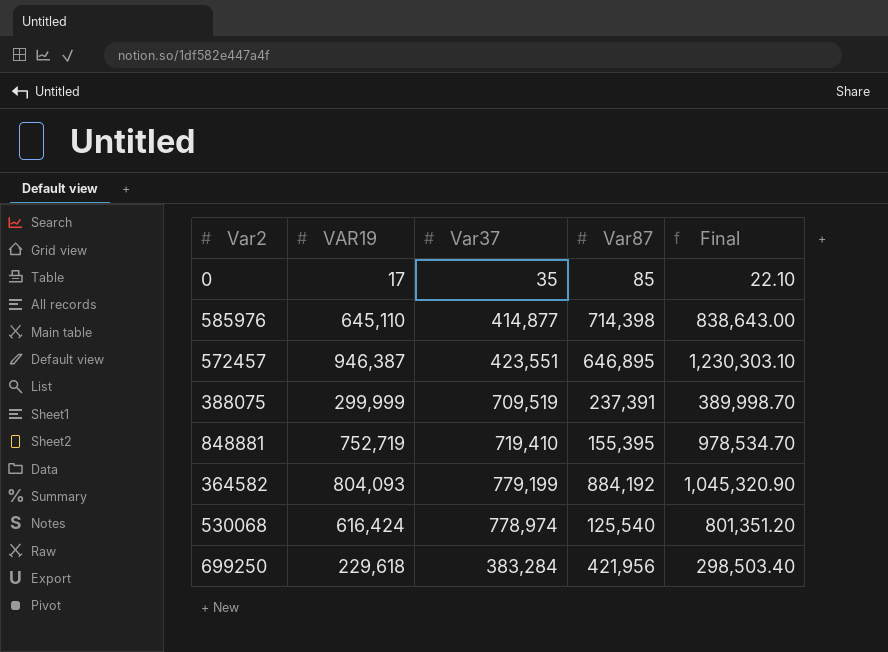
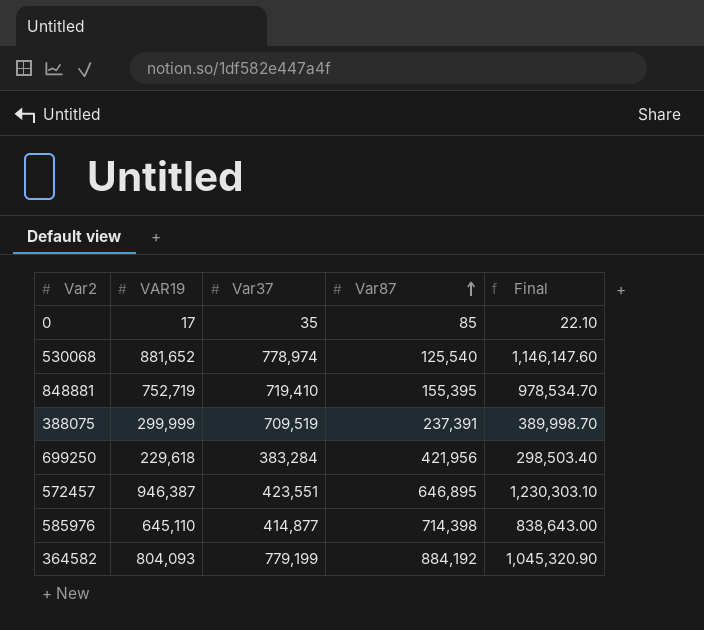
row order: none -> Var87 ascending
530068 | VAR19: 616,424 -> 881,652
530068 | Final: 801,351.20 -> 1,146,147.60

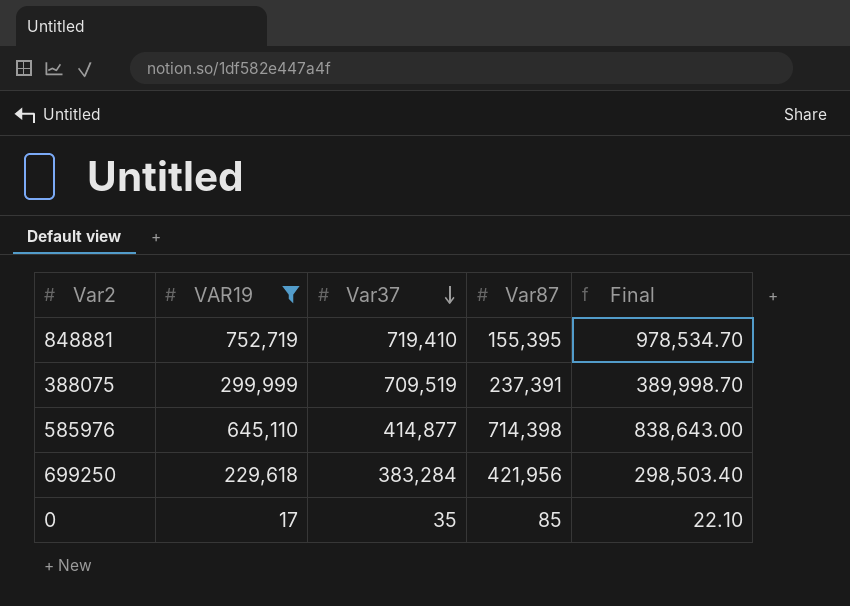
filter: none -> VAR19 <= 752,719
row order: Var87 ascending -> Var37 descending

